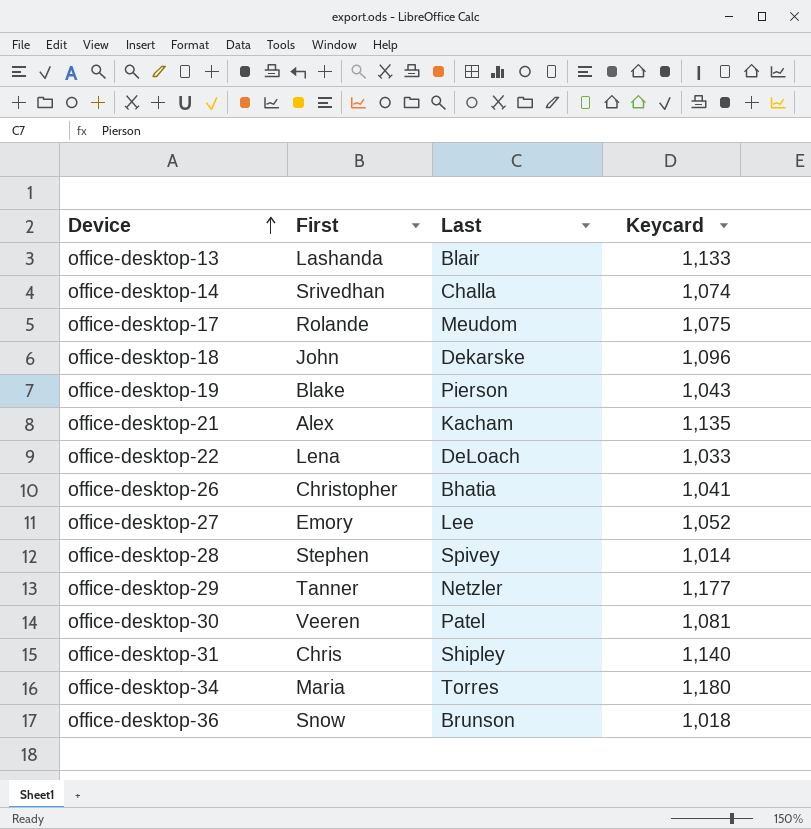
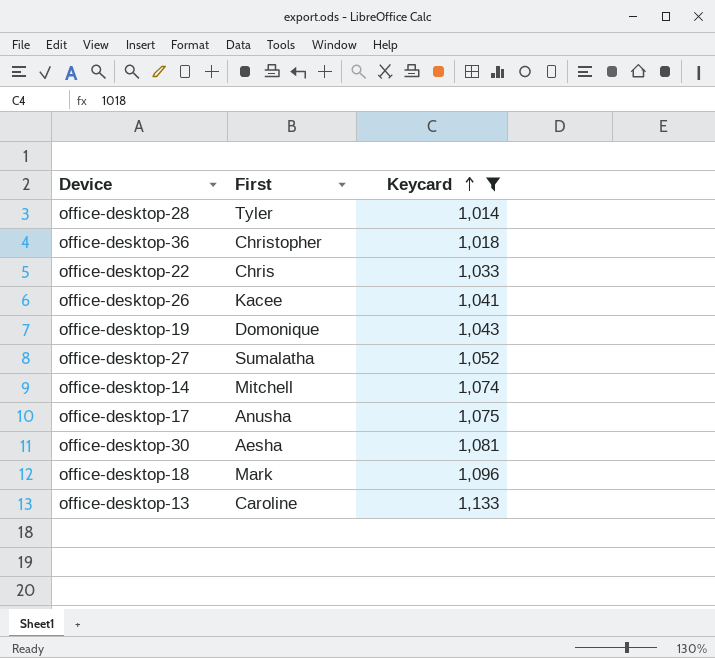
filter: none -> Keycard <= 1,133
row order: Device ascending -> Keycard ascending
column Last | position: 3 -> none
office-desktop-28 | First: Stephen -> Tyler
office-desktop-36 | First: Snow -> Christopher
office-desktop-22 | First: Lena -> Chris
office-desktop-26 | First: Christopher -> Kacee
office-desktop-19 | First: Blake -> Domonique
office-desktop-27 | First: Emory -> Sumalatha
office-desktop-14 | First: Srivedhan -> Mitchell
office-desktop-17 | First: Rolande -> Anusha
office-desktop-30 | First: Veeren -> Aesha
office-desktop-18 | First: John -> Mark
office-desktop-13 | First: Lashanda -> Caroline

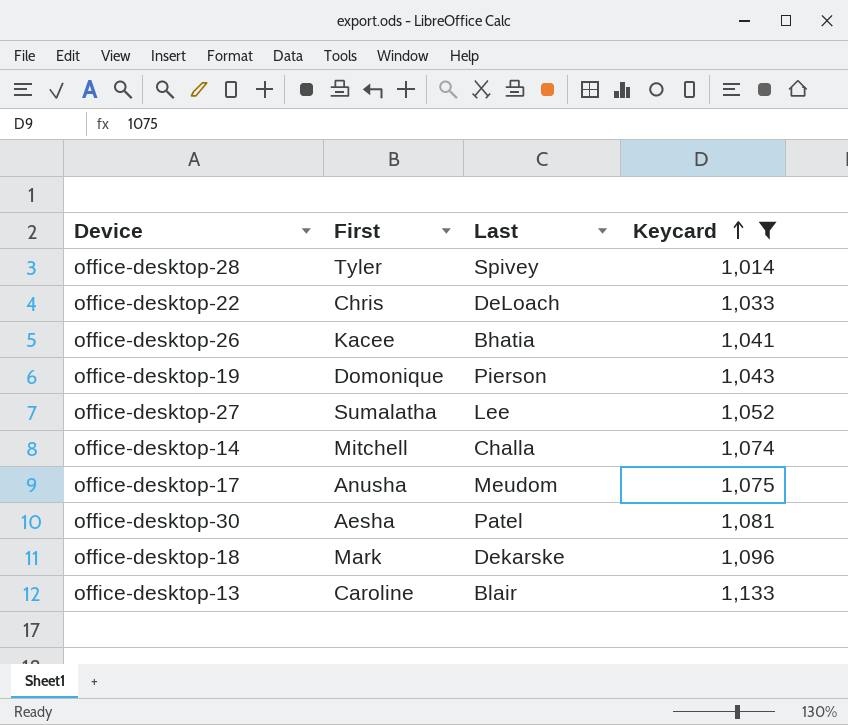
column Last | position: none -> 3
row office-desktop-36: Christopher | 1,018 -> none

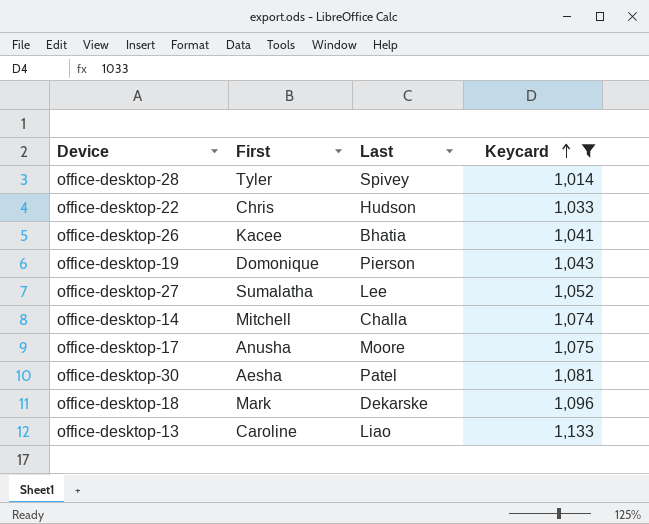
office-desktop-22 | Last: DeLoach -> Hudson
office-desktop-17 | Last: Meudom -> Moore
office-desktop-13 | Last: Blair -> Liao

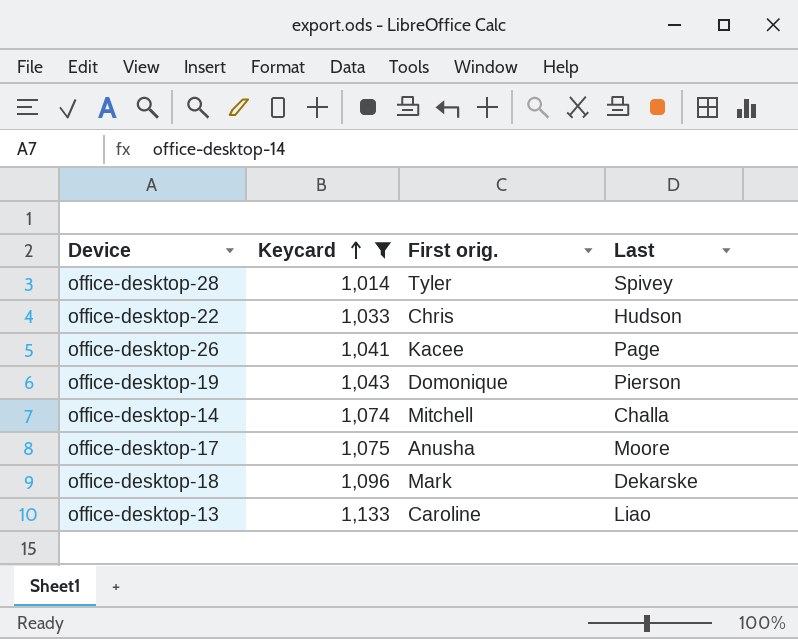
column Keycard | position: 4 -> 2
column name: First -> First orig.
row office-desktop-27: Sumalatha | Lee | 1,052 -> none
row office-desktop-30: Aesha | Patel | 1,081 -> none
office-desktop-26 | Last: Bhatia -> Page

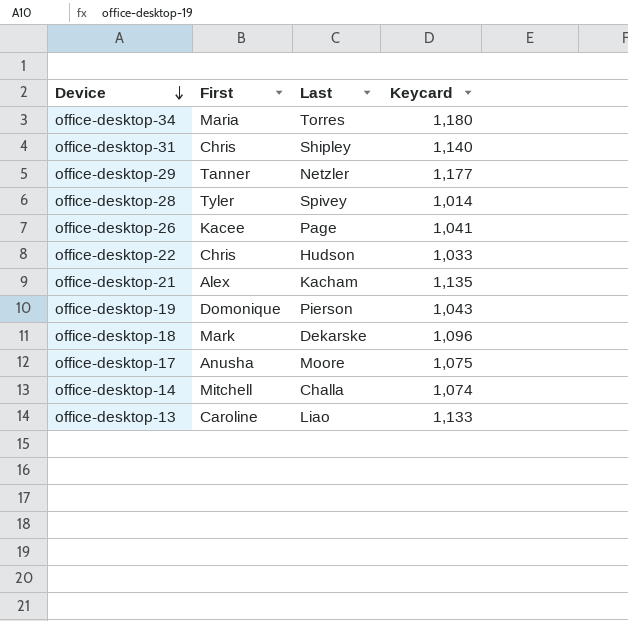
filter: Keycard <= 1,133 -> none
row order: Keycard ascending -> Device descending
column name: First orig. -> First
column Keycard | position: 2 -> 4

